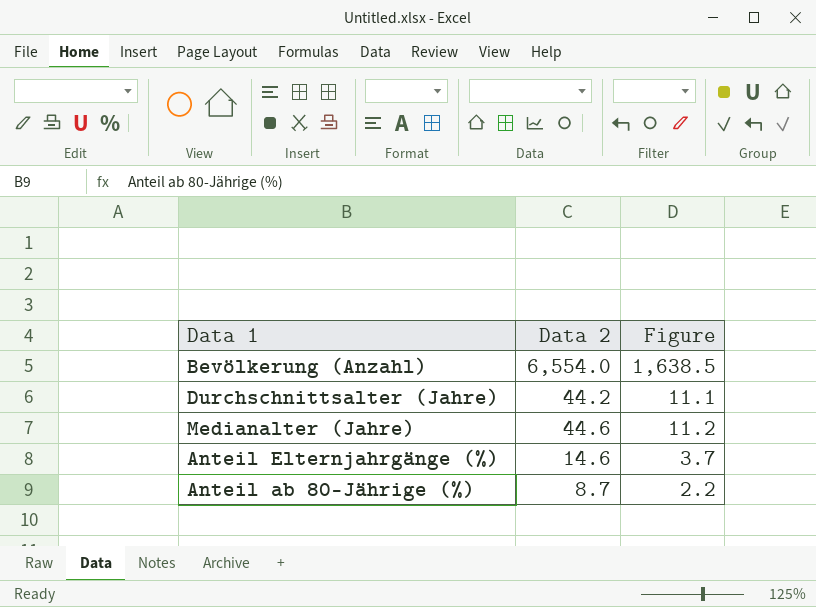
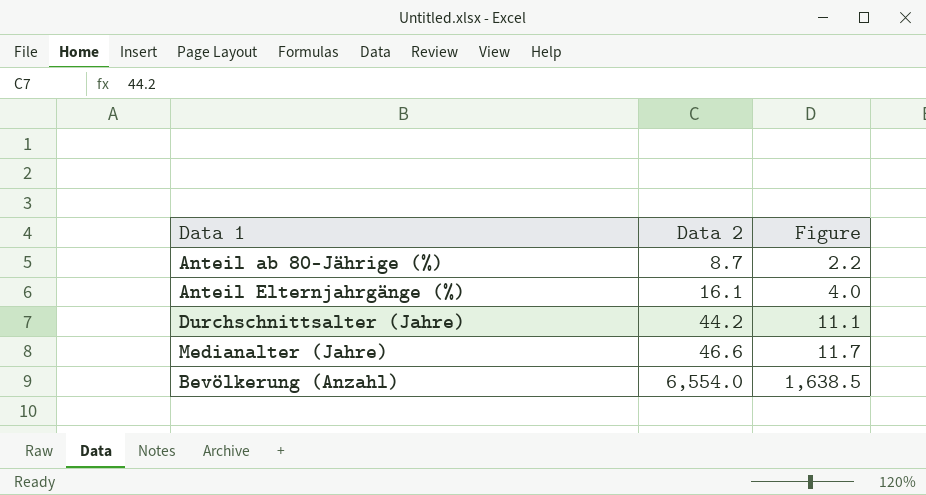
row order: none -> Data 2 ascending
Anteil Elternjahrgänge (%) | Data 2: 14.6 -> 16.1
Anteil Elternjahrgänge (%) | Figure: 3.7 -> 4.0
Medianalter (Jahre) | Data 2: 44.6 -> 46.6
Medianalter (Jahre) | Figure: 11.2 -> 11.7

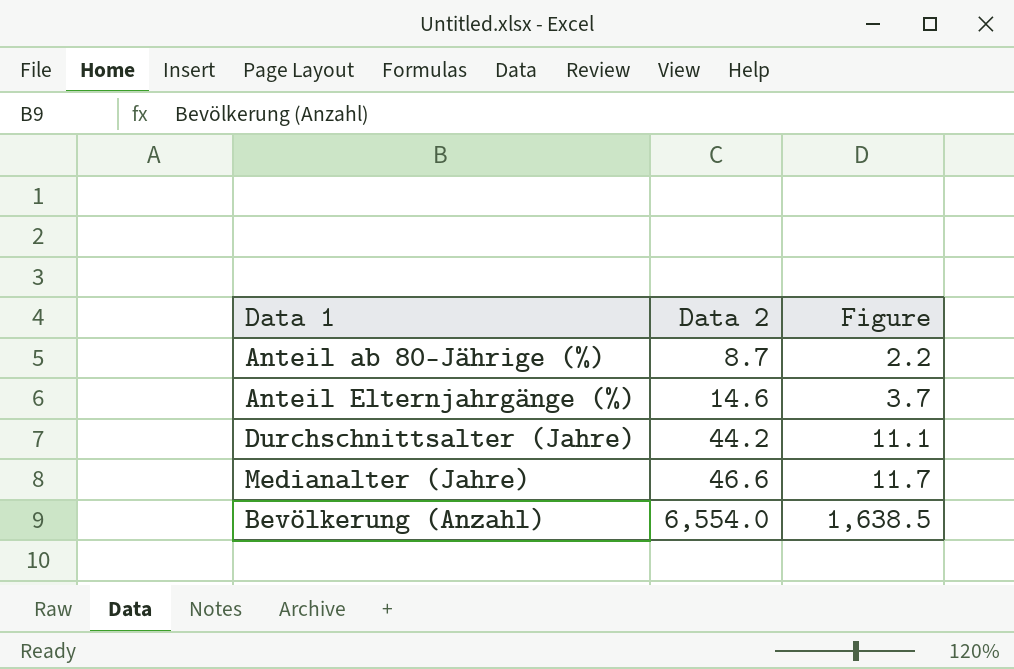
Anteil Elternjahrgänge (%) | Data 2: 16.1 -> 14.6
Anteil Elternjahrgänge (%) | Figure: 4.0 -> 3.7

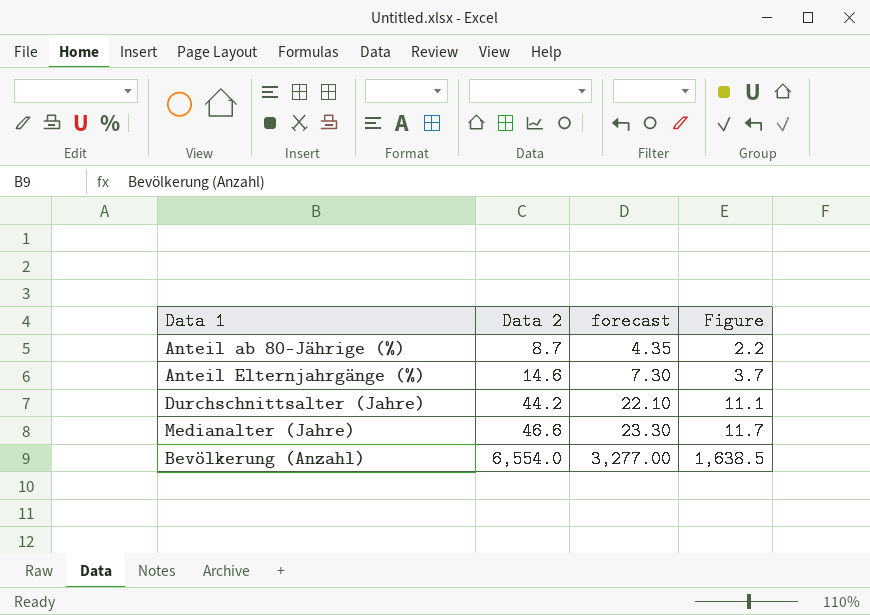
column forecast | formula: none -> [Data 2] * 0.5

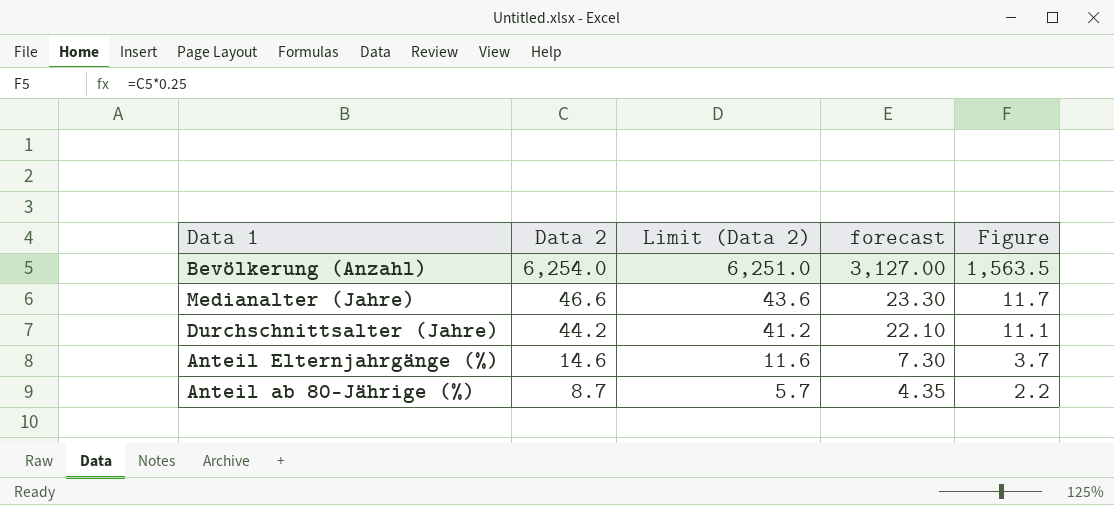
row order: Data 2 ascending -> Data 2 descending
column Limit (Data 2) | formula: none -> [Data 2] - 3
Bevölkerung (Anzahl) | Data 2: 6,554.0 -> 6,254.0
Bevölkerung (Anzahl) | forecast: 3,277.00 -> 3,127.00
Bevölkerung (Anzahl) | Figure: 1,638.5 -> 1,563.5

